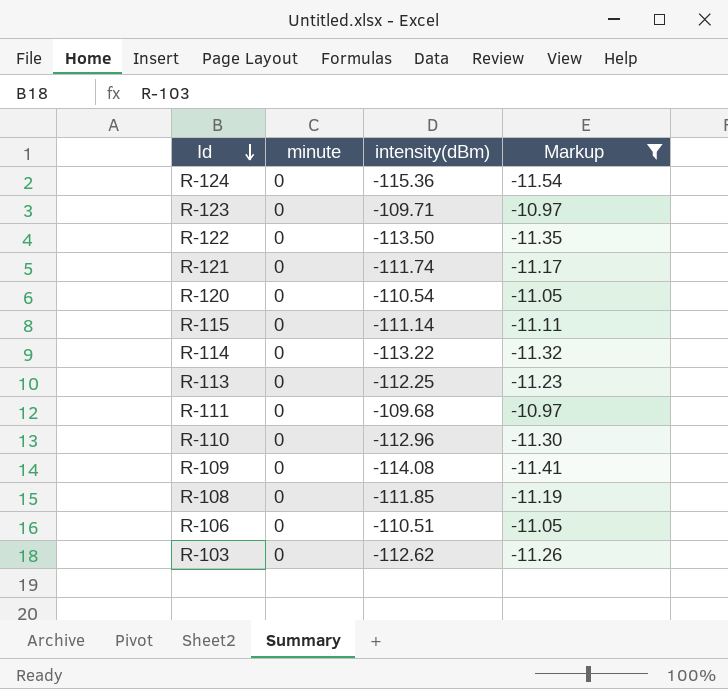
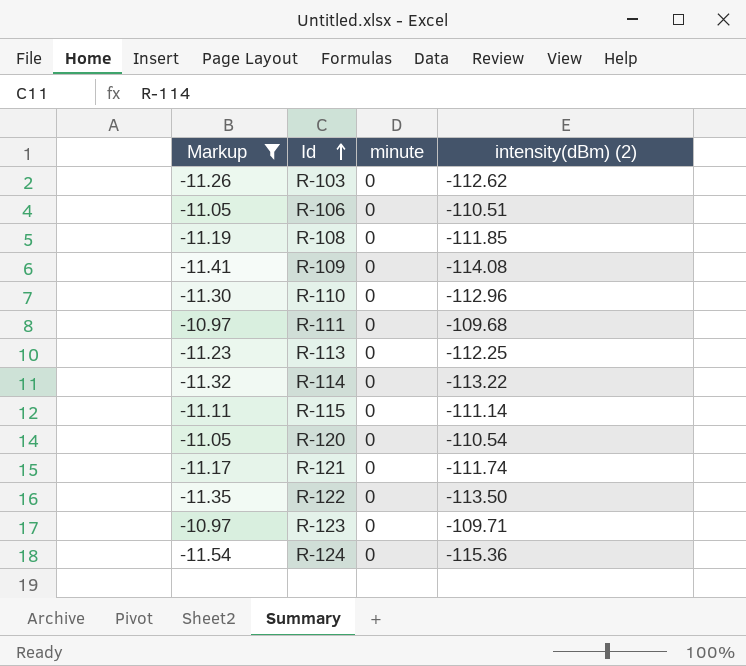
row order: Id descending -> Id ascending
column Markup | position: 4 -> 1
column name: intensity(dBm) -> intensity(dBm) (2)

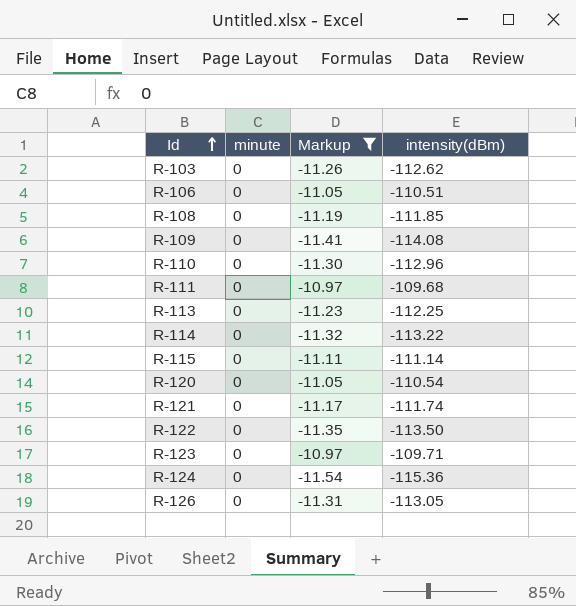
column Markup | position: 1 -> 3
column name: intensity(dBm) (2) -> intensity(dBm)
row R-126: none -> 0 | -11.31 | -113.05

